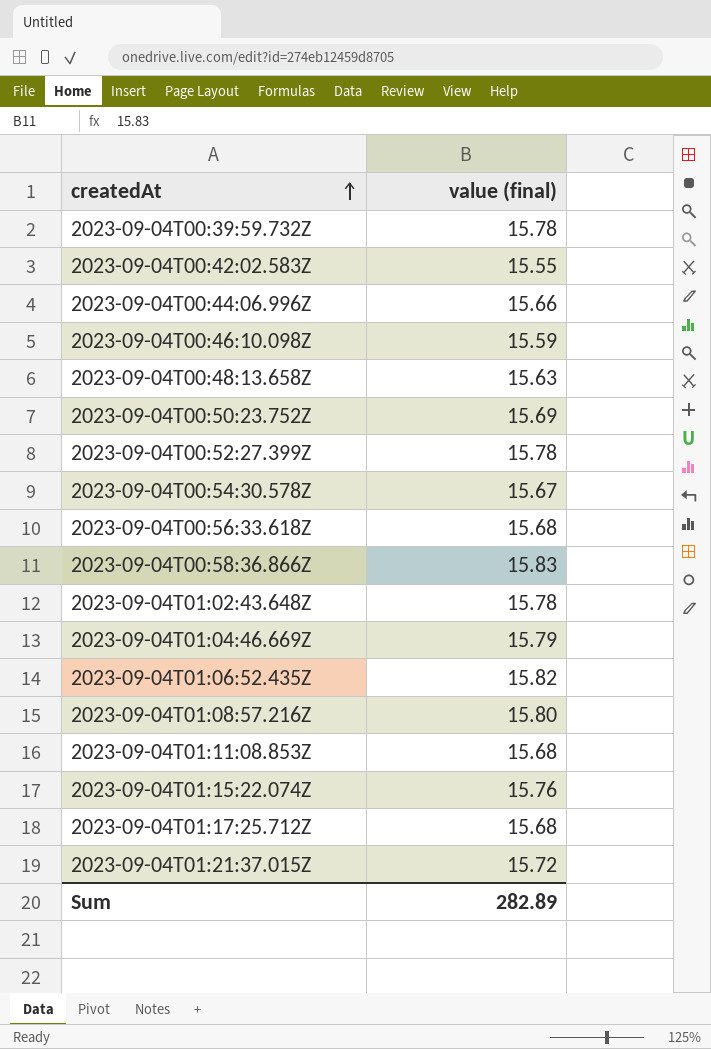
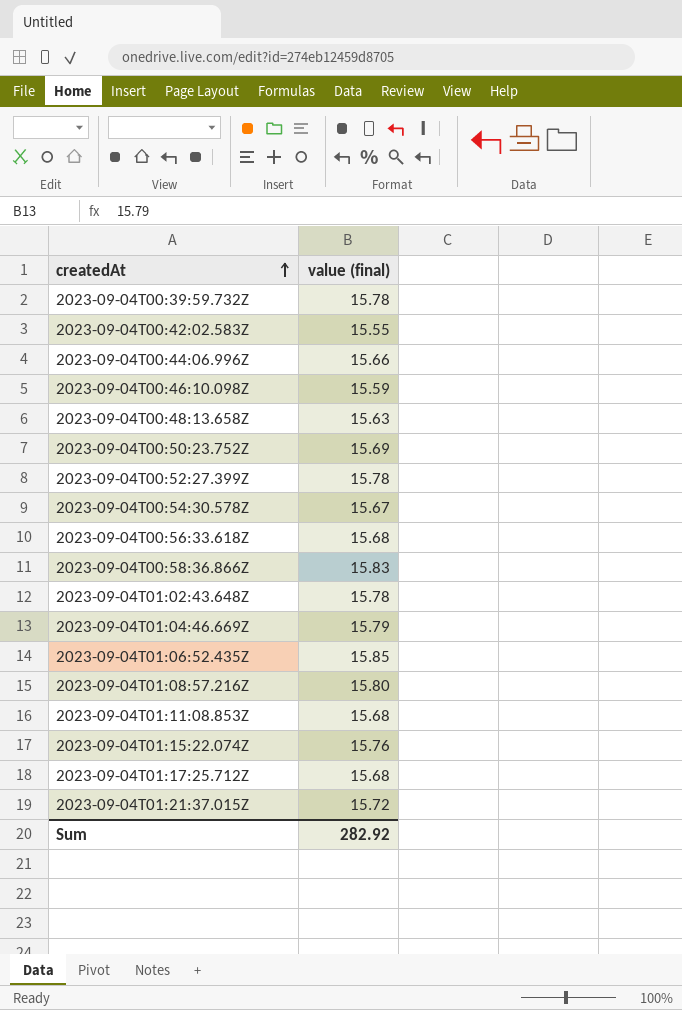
2023-09-04T01:06:52.435Z | value (final): 15.82 -> 15.85
Sum | value (final): 282.89 -> 282.92

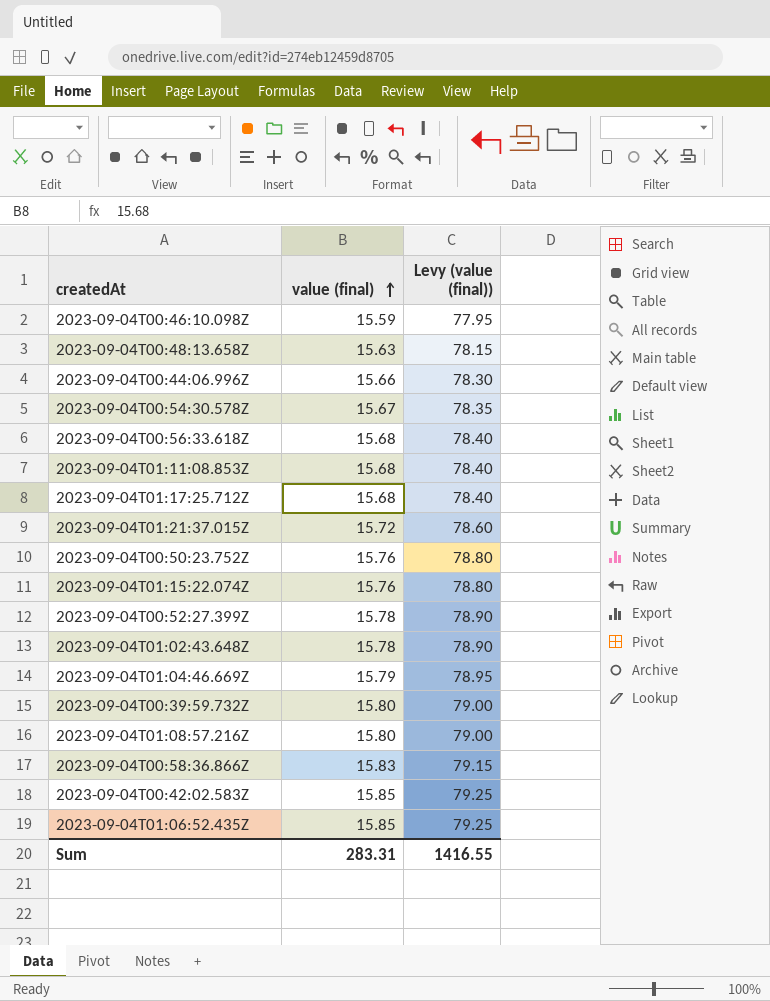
row order: createdAt ascending -> value (final) ascending
column Levy (value (final)) | formula: none -> [value (final)] * 5
2023-09-04T00:50:23.752Z | value (final): 15.69 -> 15.76
2023-09-04T00:39:59.732Z | value (final): 15.78 -> 15.80
2023-09-04T00:42:02.583Z | value (final): 15.55 -> 15.85
Sum | value (final): 282.92 -> 283.31

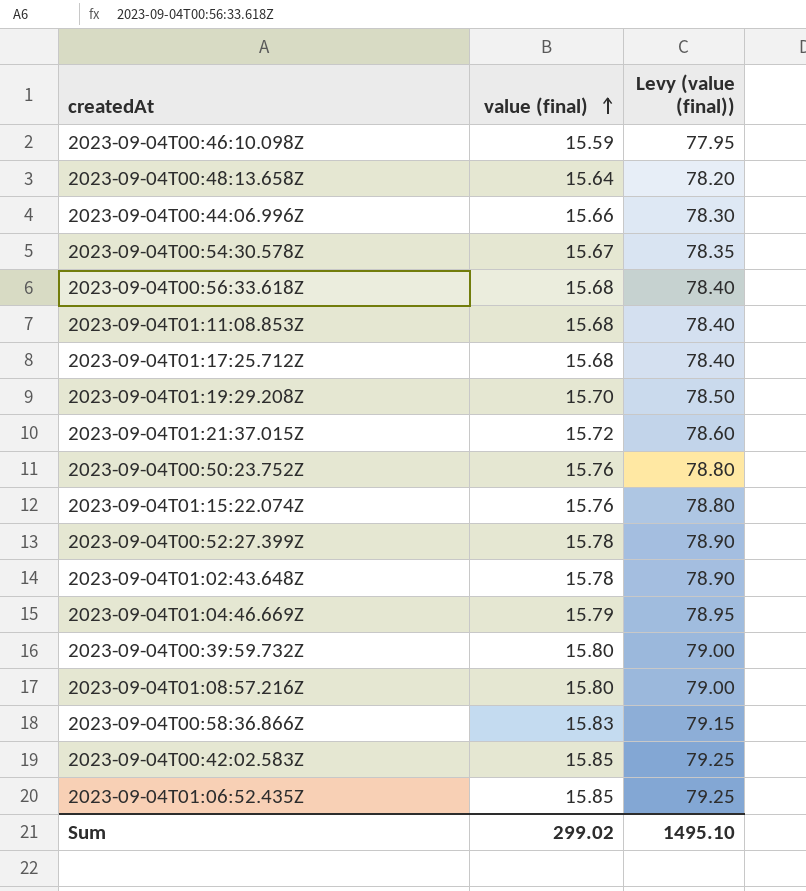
2023-09-04T00:48:13.658Z | value (final): 15.63 -> 15.64
2023-09-04T00:48:13.658Z | Levy (value (final)): 78.15 -> 78.20
row 2023-09-04T01:19:29.208Z: none -> 15.70 | 78.50
Sum | value (final): 283.31 -> 299.02
Sum | Levy (value (final)): 1416.55 -> 1495.10

